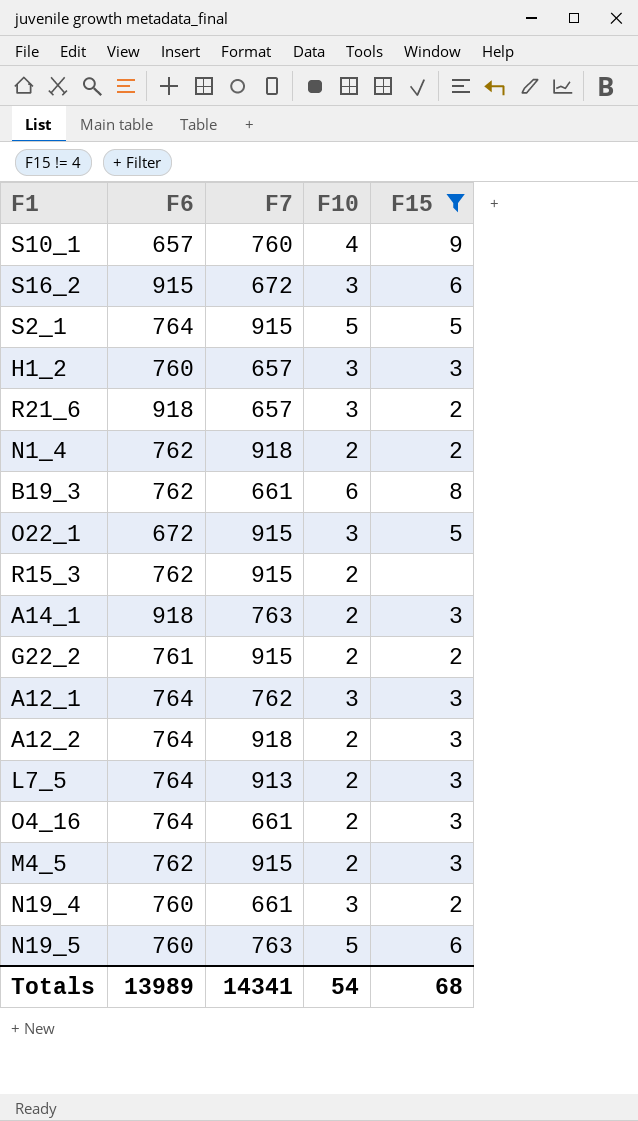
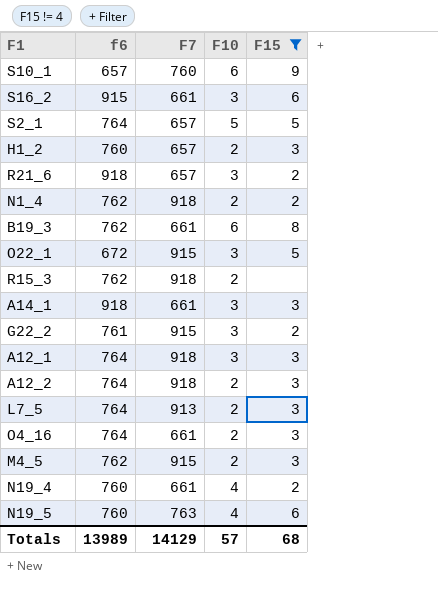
column name: F6 -> f6
S10_1 | F10: 4 -> 6
S16_2 | F7: 672 -> 661
S2_1 | F7: 915 -> 657
H1_2 | F10: 3 -> 2
R15_3 | F7: 915 -> 918
A14_1 | F7: 763 -> 661
A14_1 | F10: 2 -> 3
G22_2 | F10: 2 -> 3
A12_1 | F7: 762 -> 918
N19_4 | F10: 3 -> 4
N19_5 | F10: 5 -> 4
Totals | F7: 14341 -> 14129
Totals | F10: 54 -> 57

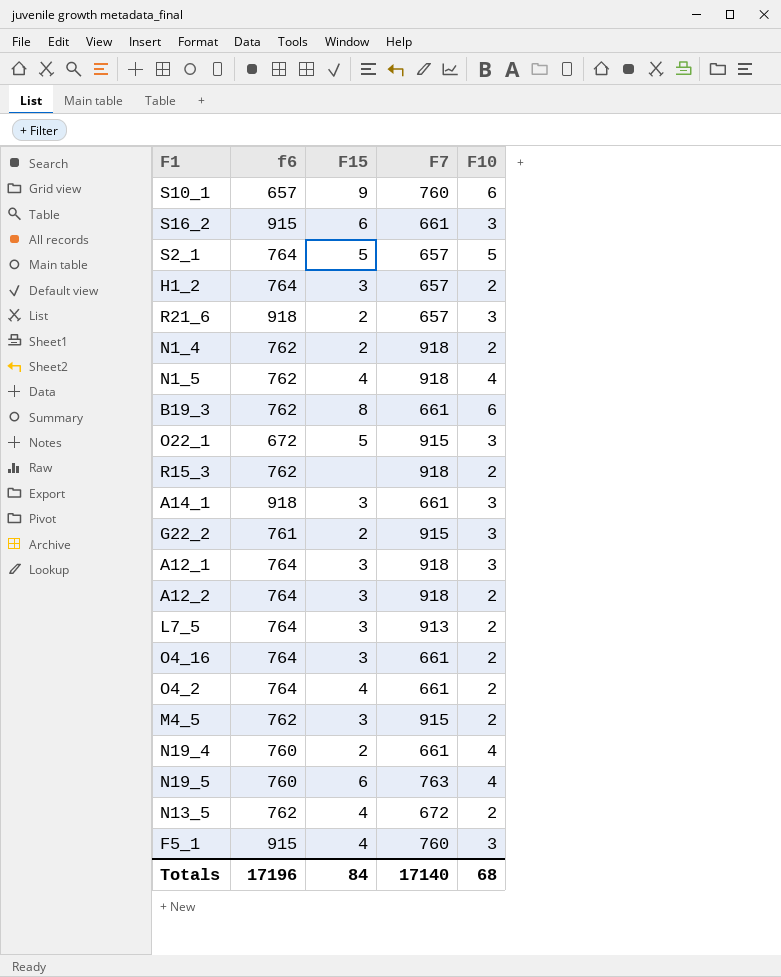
filter: F15 != 4 -> none
column F15 | position: 5 -> 3
H1_2 | f6: 760 -> 764
Totals | f6: 13989 -> 17196
Totals | F15: 68 -> 84
Totals | F7: 14129 -> 17140
Totals | F10: 57 -> 68

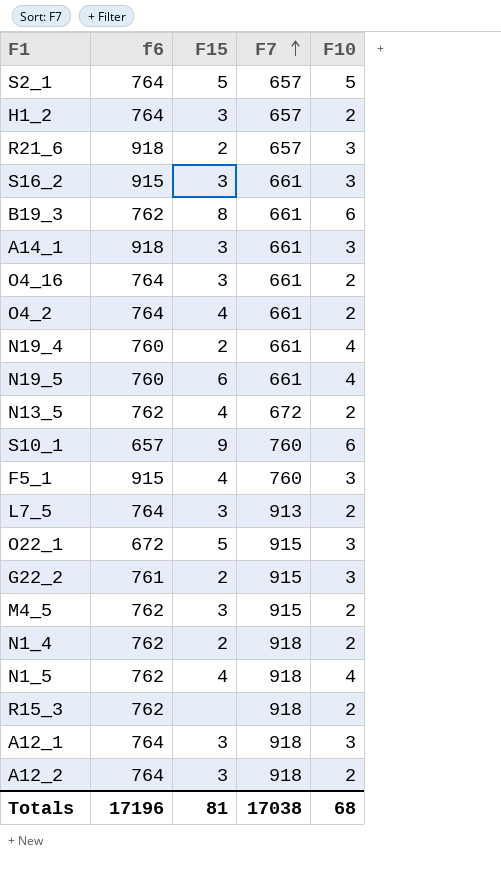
row order: none -> F7 ascending
S16_2 | F15: 6 -> 3
N19_5 | F7: 763 -> 661
Totals | F15: 84 -> 81
Totals | F7: 17140 -> 17038

